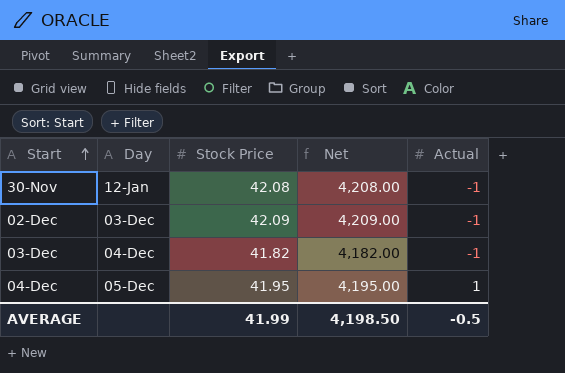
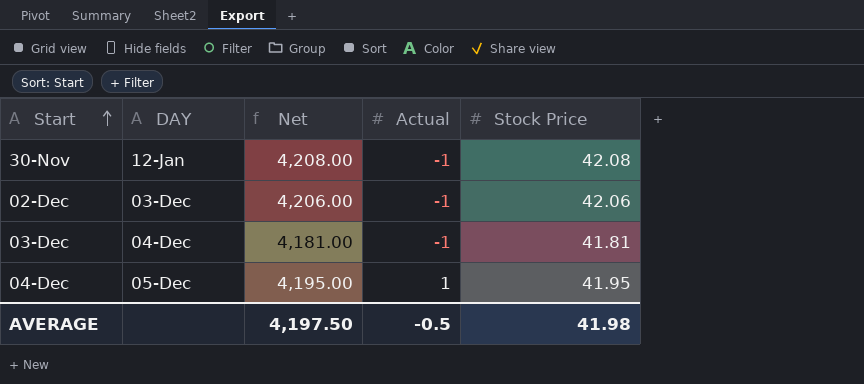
column name: Day -> DAY
column Stock Price | position: 3 -> 5
02-Dec | Net: 4,209.00 -> 4,206.00
02-Dec | Stock Price: 42.09 -> 42.06
03-Dec | Net: 4,182.00 -> 4,181.00
03-Dec | Stock Price: 41.82 -> 41.81
AVERAGE | Net: 4,198.50 -> 4,197.50
AVERAGE | Stock Price: 41.99 -> 41.98

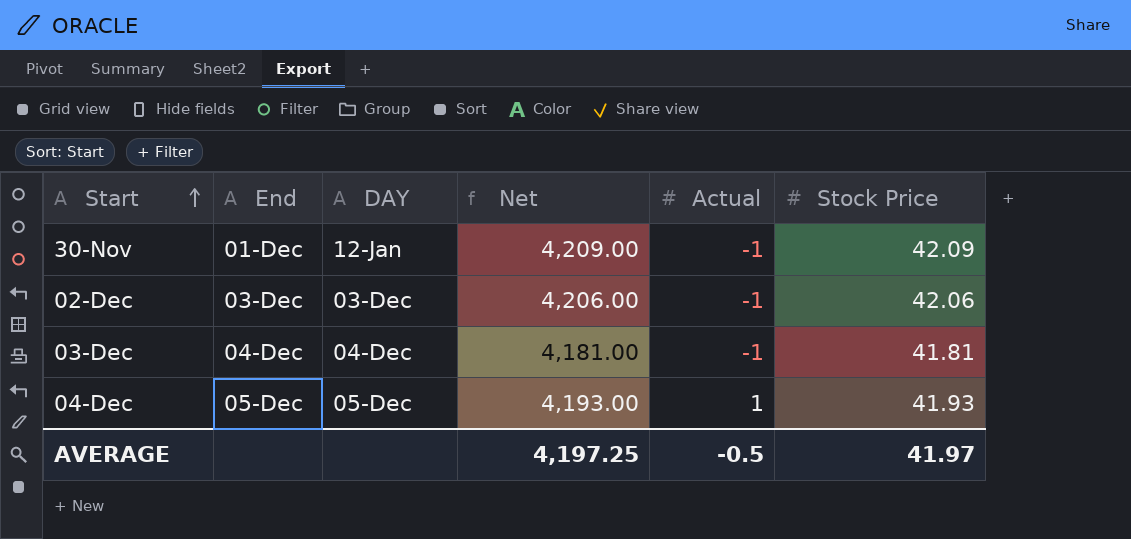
column End | position: none -> 2
30-Nov | Net: 4,208.00 -> 4,209.00
30-Nov | Stock Price: 42.08 -> 42.09
04-Dec | Net: 4,195.00 -> 4,193.00
04-Dec | Stock Price: 41.95 -> 41.93
AVERAGE | Net: 4,197.50 -> 4,197.25
AVERAGE | Stock Price: 41.98 -> 41.97

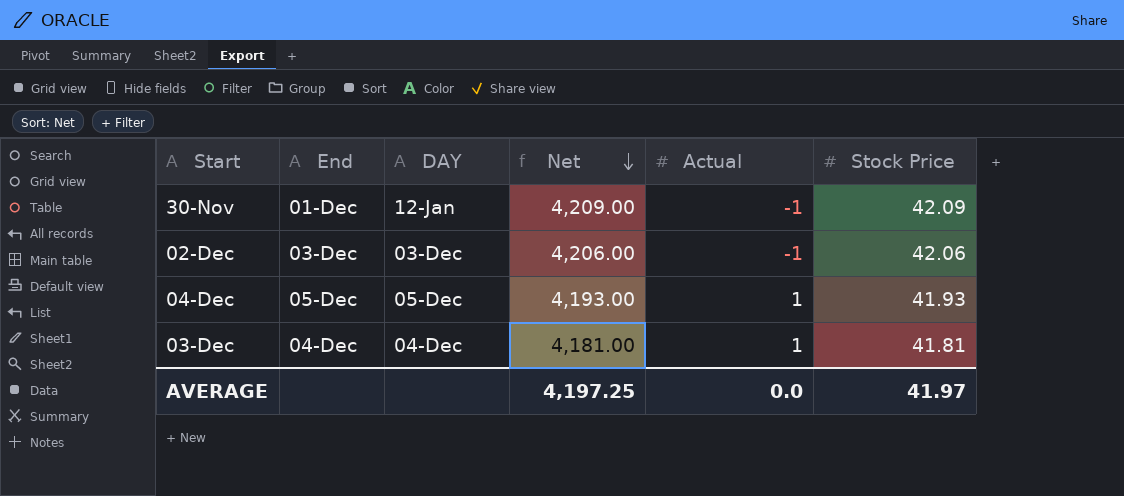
row order: Start ascending -> Net descending
03-Dec | Actual: -1 -> 1
AVERAGE | Actual: -0.5 -> 0.0

